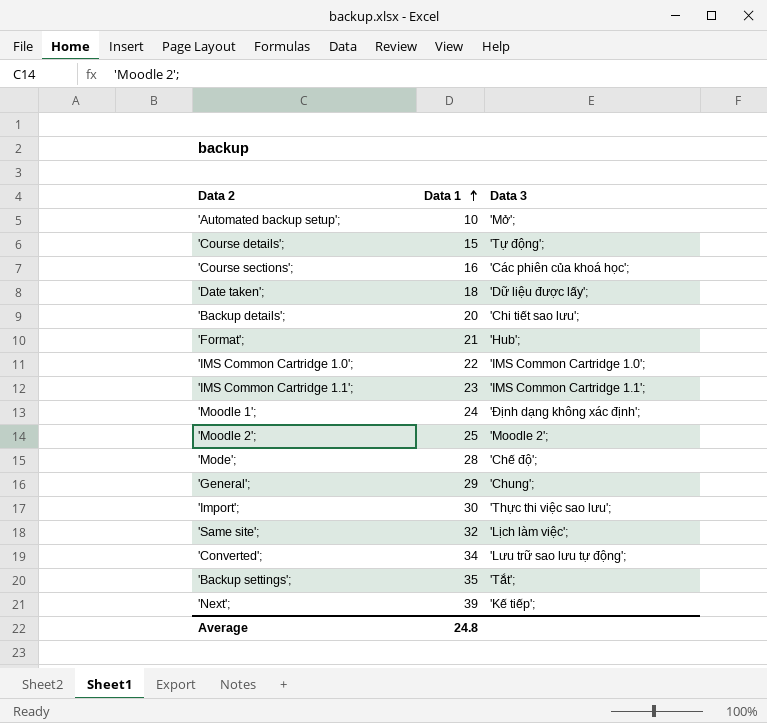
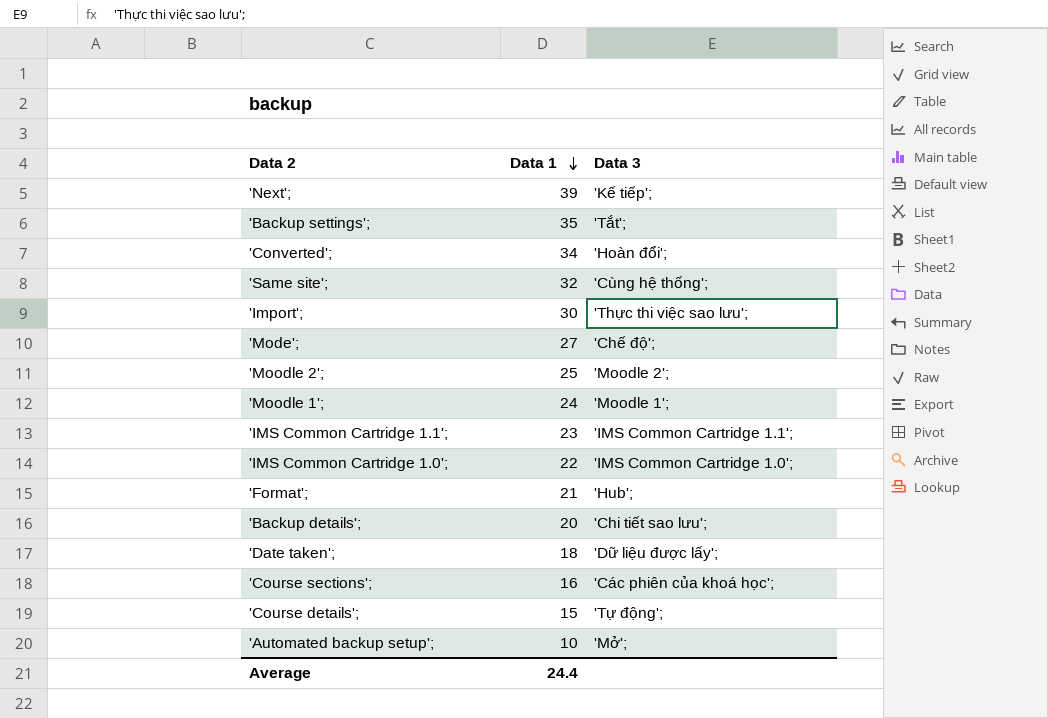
row order: Data 1 ascending -> Data 1 descending
row 'General';: 29 | 'Chung'; -> none
'Converted'; | Data 3: 'Lưu trữ sao lưu tự động'; -> 'Hoàn đổi';
'Same site'; | Data 3: 'Lịch làm việc'; -> 'Cùng hệ thống';
'Mode'; | Data 1: 28 -> 27
'Moodle 1'; | Data 3: 'Định dạng không xác định'; -> 'Moodle 1';
Average | Data 1: 24.8 -> 24.4

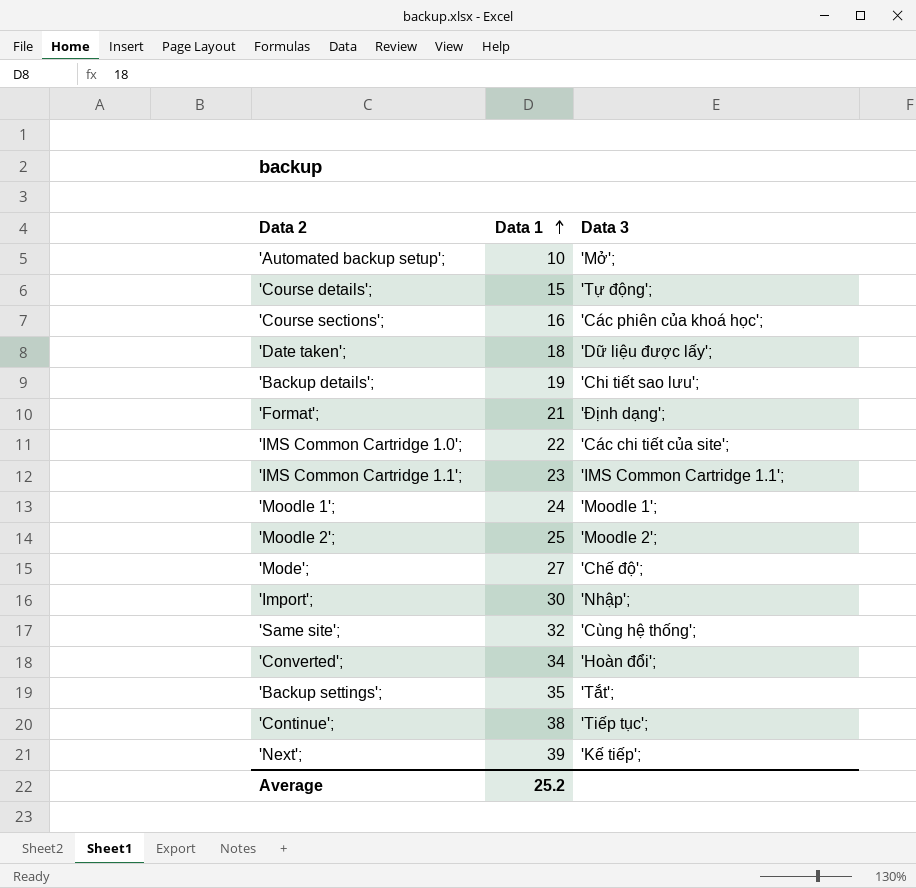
row order: Data 1 descending -> Data 1 ascending
'Backup details'; | Data 1: 20 -> 19
'Format'; | Data 3: 'Hub'; -> 'Định dạng';
'IMS Common Cartridge 1.0'; | Data 3: 'IMS Common Cartridge 1.0'; -> 'Các chi tiết của site';
'Import'; | Data 3: 'Thực thi việc sao lưu'; -> 'Nhập';
row 'Continue';: none -> 38 | 'Tiếp tục';
Average | Data 1: 24.4 -> 25.2

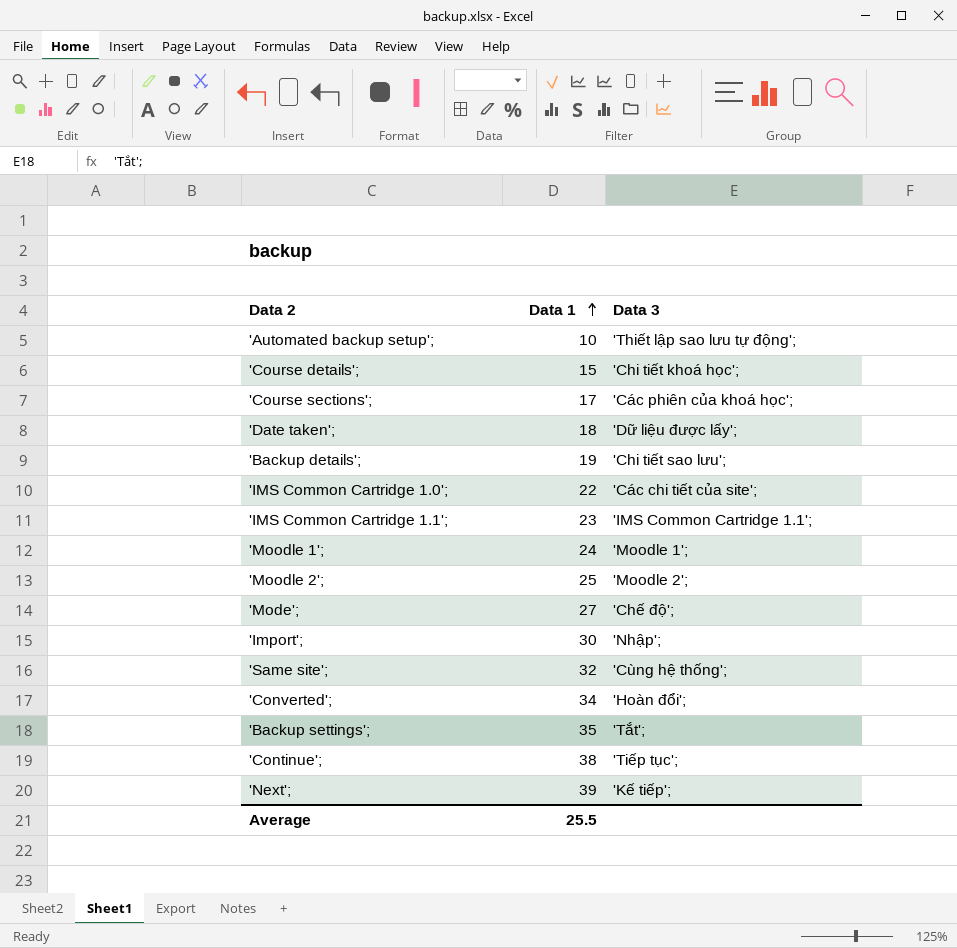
row 'Format';: 21 | 'Định dạng'; -> none
'Automated backup setup'; | Data 3: 'Mở'; -> 'Thiết lập sao lưu tự động';
'Course details'; | Data 3: 'Tự động'; -> 'Chi tiết khoá học';
'Course sections'; | Data 1: 16 -> 17
Average | Data 1: 25.2 -> 25.5

